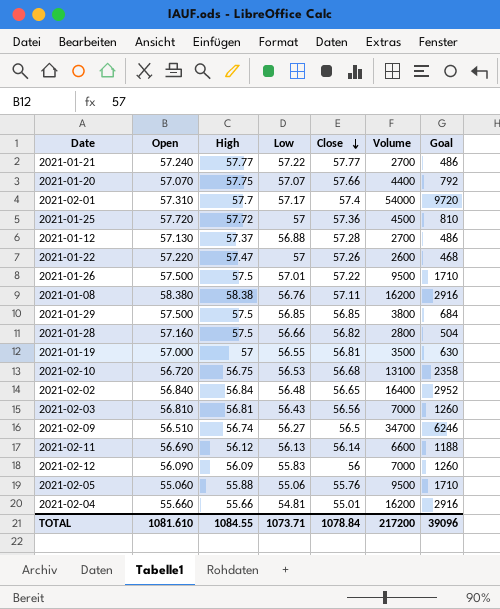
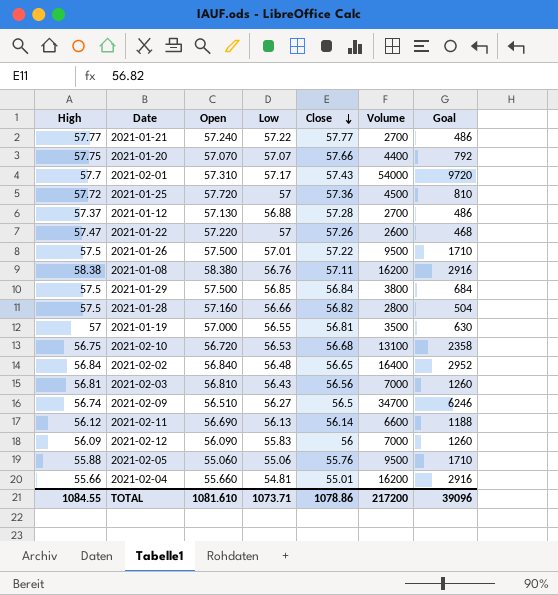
column High | position: 3 -> 1
2021-02-01 | Close: 57.4 -> 57.43
2021-01-29 | Close: 56.85 -> 56.84
TOTAL | Close: 1078.84 -> 1078.86

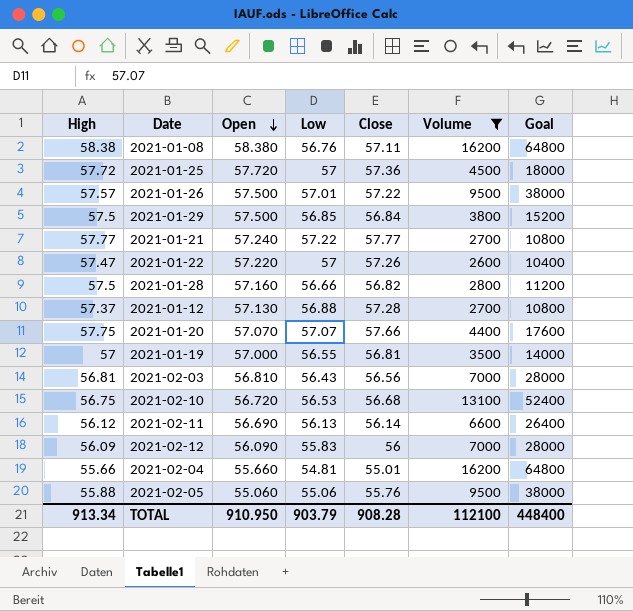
filter: none -> Volume <= 16200
row order: Close descending -> Open descending
column Goal | formula: [Volume] * 0.18 -> [Volume] * 4
2021-01-26 | High: 57.5 -> 57.57
TOTAL | High: 1084.55 -> 913.34
TOTAL | Open: 1081.610 -> 910.950
TOTAL | Low: 1073.71 -> 903.79
TOTAL | Close: 1078.86 -> 908.28
TOTAL | Volume: 217200 -> 112100
TOTAL | Goal: 39096 -> 448400

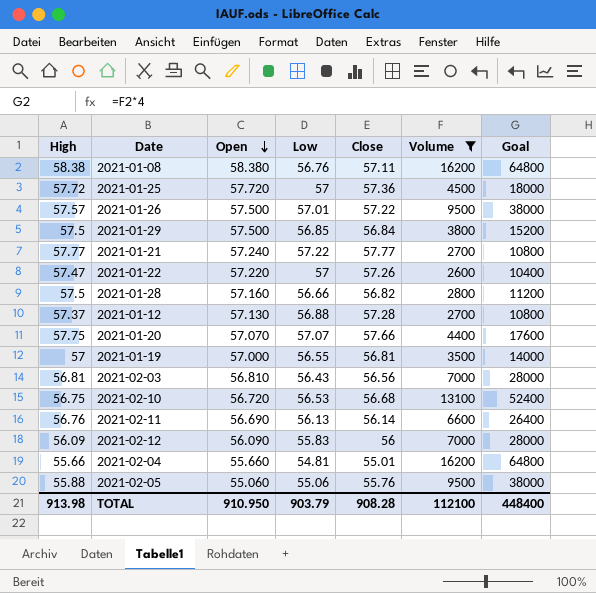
2021-02-11 | High: 56.12 -> 56.76
TOTAL | High: 913.34 -> 913.98

